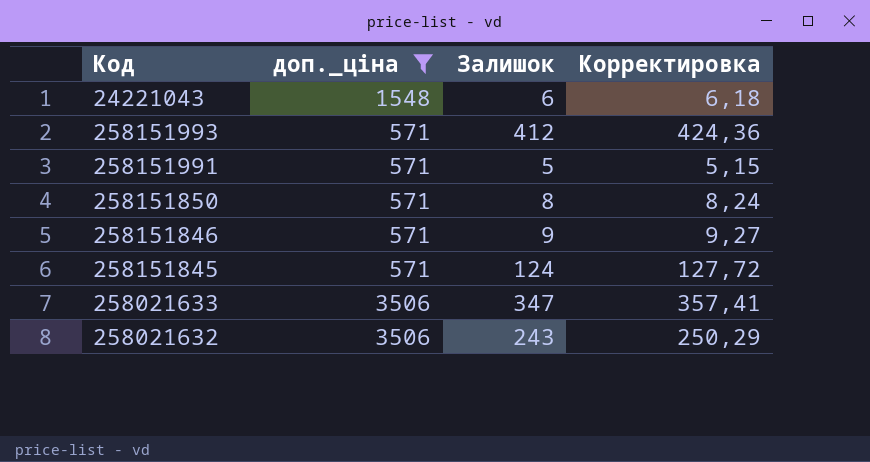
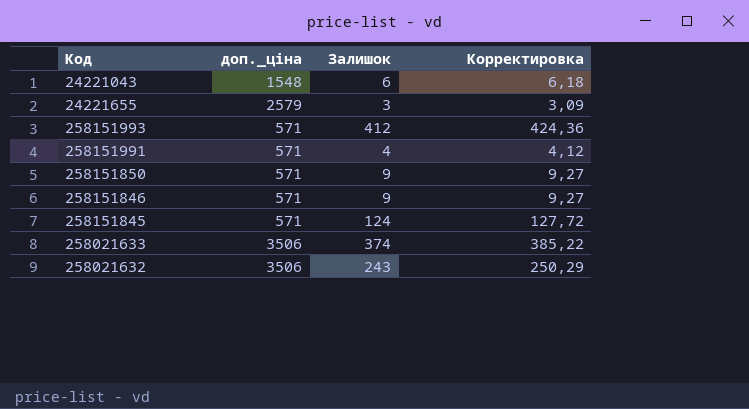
filter: доп._ціна != 2579 -> none
258151991 | Залишок: 5 -> 4
258151991 | Корректировка: 5,15 -> 4,12
258151850 | Залишок: 8 -> 9
258151850 | Корректировка: 8,24 -> 9,27
258021633 | Залишок: 347 -> 374
258021633 | Корректировка: 357,41 -> 385,22

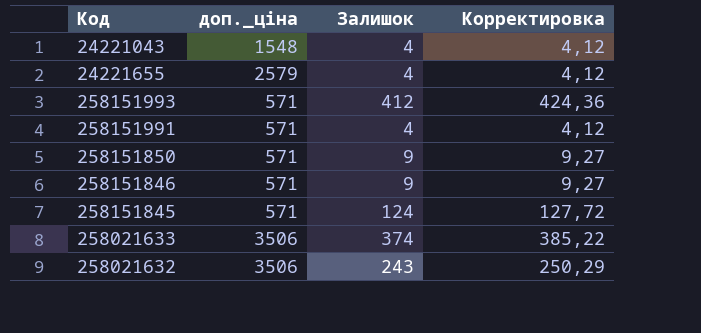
24221043 | Залишок: 6 -> 4
24221043 | Корректировка: 6,18 -> 4,12
24221655 | Залишок: 3 -> 4
24221655 | Корректировка: 3,09 -> 4,12

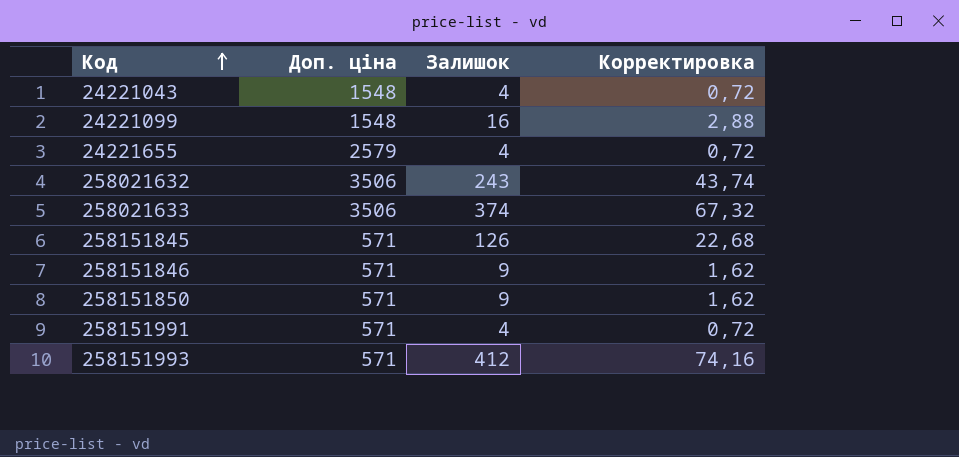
row order: none -> Код ascending
column name: доп._ціна -> Доп. ціна
column Корректировка | formula: [Залишок] * 1,03 -> [Залишок] * 0,18
row 24221099: none -> 1548 | 16 | 2,88
258151845 | Залишок: 124 -> 126

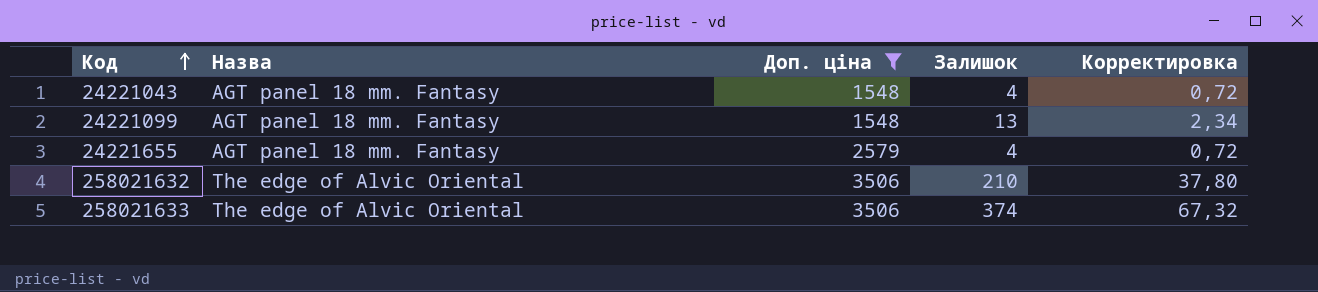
filter: none -> Доп. ціна != 571
column Назва | position: none -> 2
24221099 | Залишок: 16 -> 13
24221099 | Корректировка: 2,88 -> 2,34
258021632 | Залишок: 243 -> 210
258021632 | Корректировка: 43,74 -> 37,80

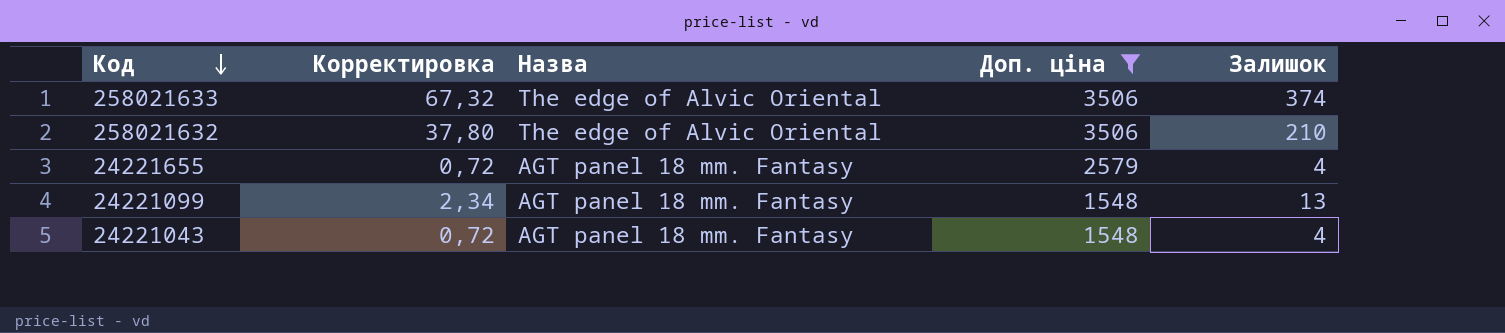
row order: Код ascending -> Код descending
column Корректировка | position: 5 -> 2

